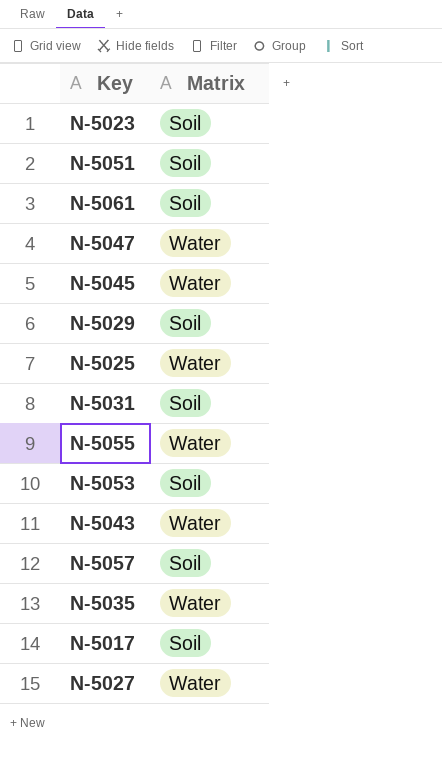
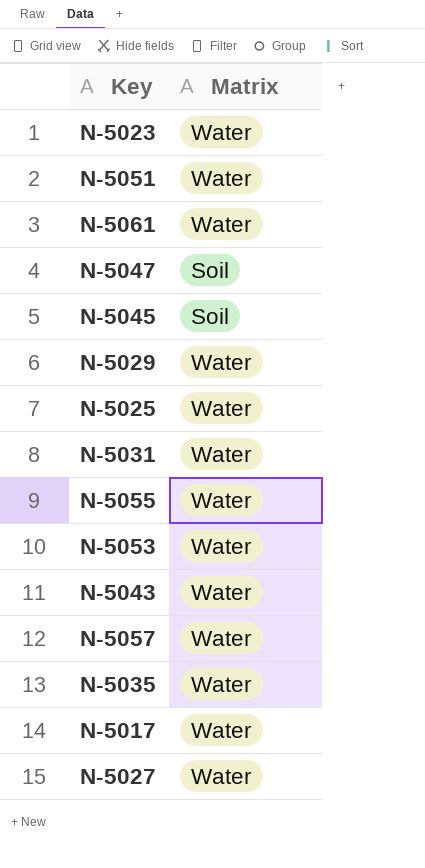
N-5023 | Matrix: Soil -> Water
N-5051 | Matrix: Soil -> Water
N-5061 | Matrix: Soil -> Water
N-5047 | Matrix: Water -> Soil
N-5045 | Matrix: Water -> Soil
N-5029 | Matrix: Soil -> Water
N-5031 | Matrix: Soil -> Water
N-5053 | Matrix: Soil -> Water
N-5057 | Matrix: Soil -> Water
N-5017 | Matrix: Soil -> Water

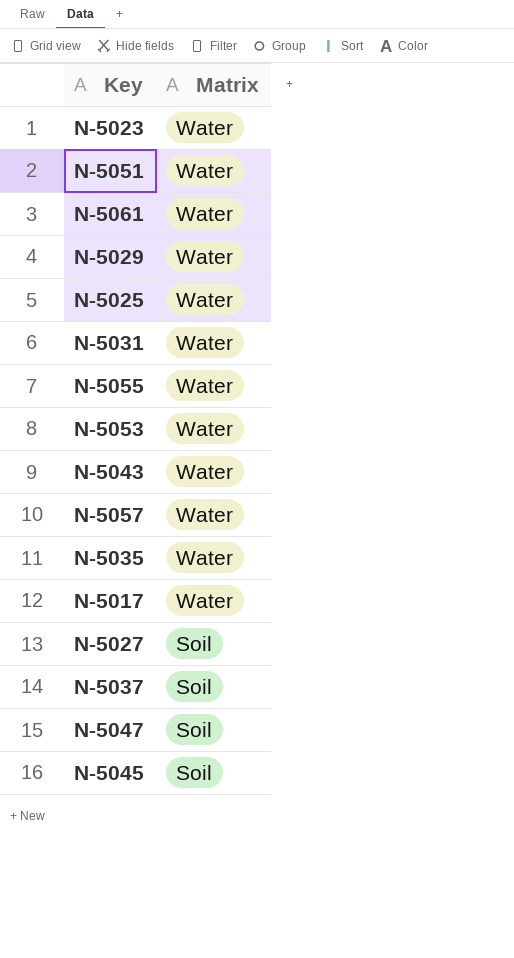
row order: none -> Matrix descending
N-5027 | Matrix: Water -> Soil
row N-5037: none -> Soil

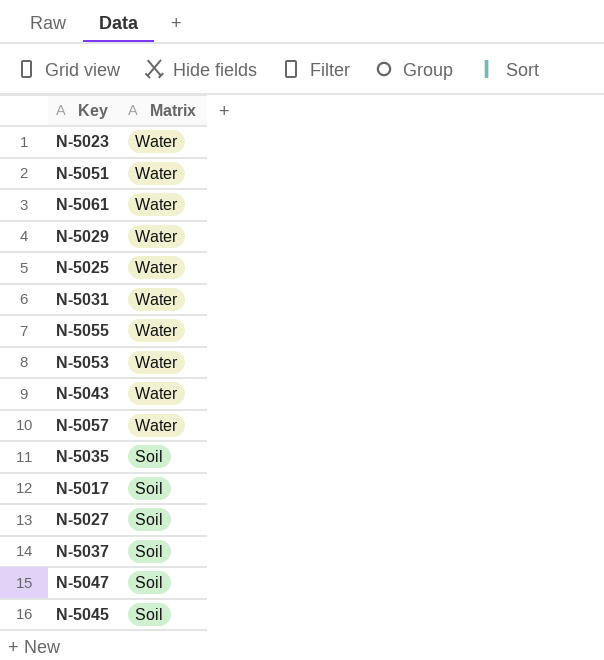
N-5035 | Matrix: Water -> Soil
N-5017 | Matrix: Water -> Soil

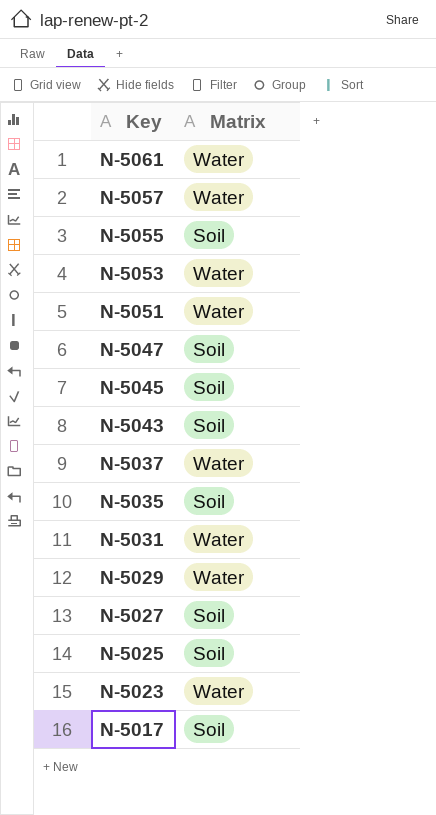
row order: Matrix descending -> Key descending
N-5055 | Matrix: Water -> Soil
N-5043 | Matrix: Water -> Soil
N-5037 | Matrix: Soil -> Water
N-5025 | Matrix: Water -> Soil

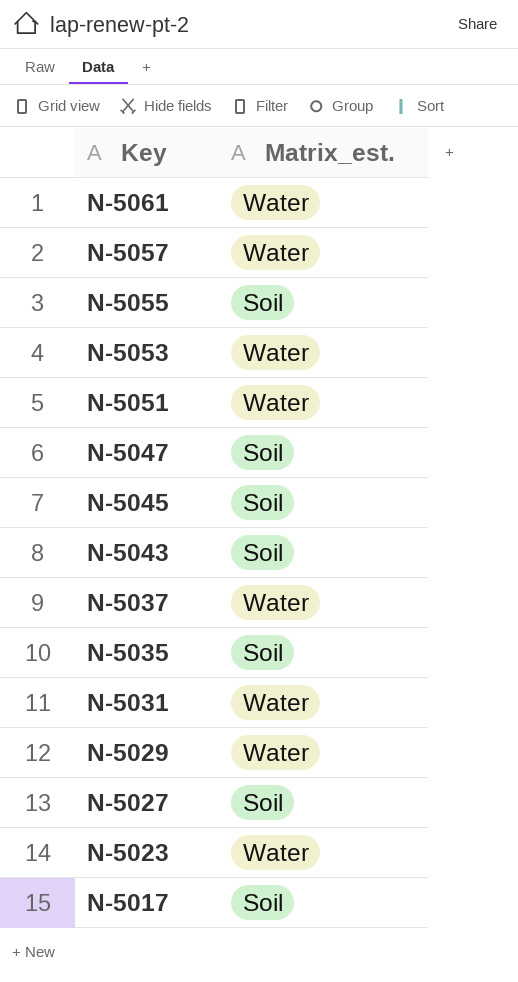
column name: Matrix -> Matrix_est.
row N-5025: Soil -> none

